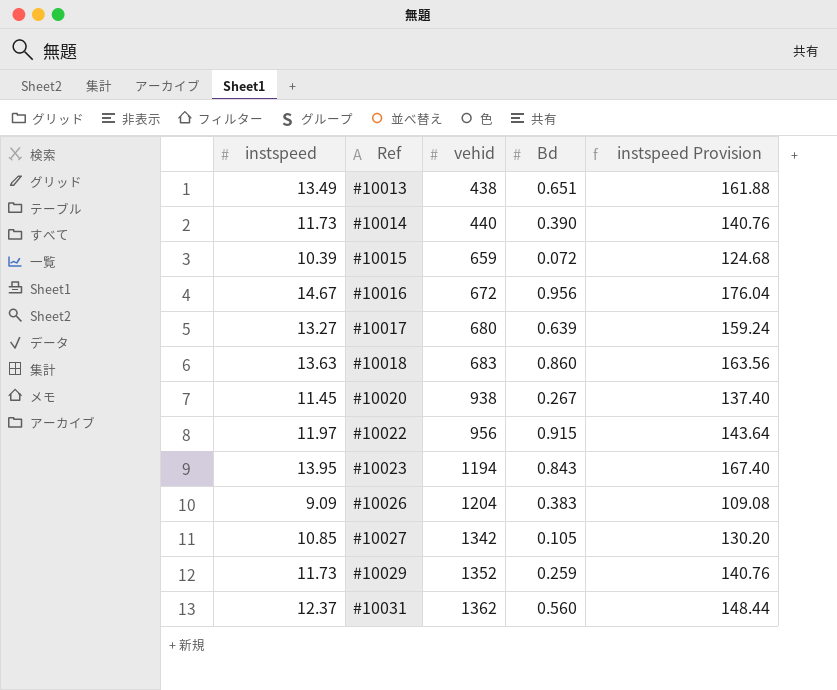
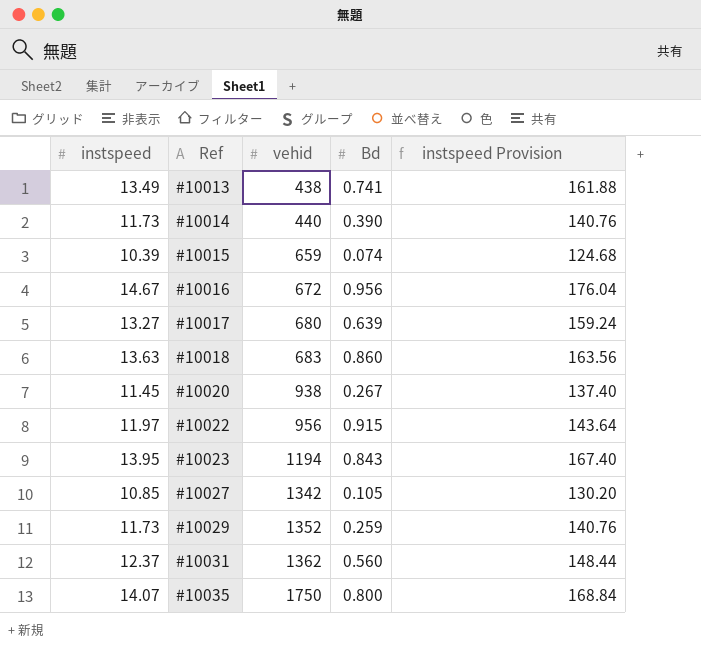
row #10026: 9.09 | 1204 | 0.383 | 109.08 -> none
#10013 | Bd: 0.651 -> 0.741
#10015 | Bd: 0.072 -> 0.074
row #10035: none -> 14.07 | 1750 | 0.800 | 168.84

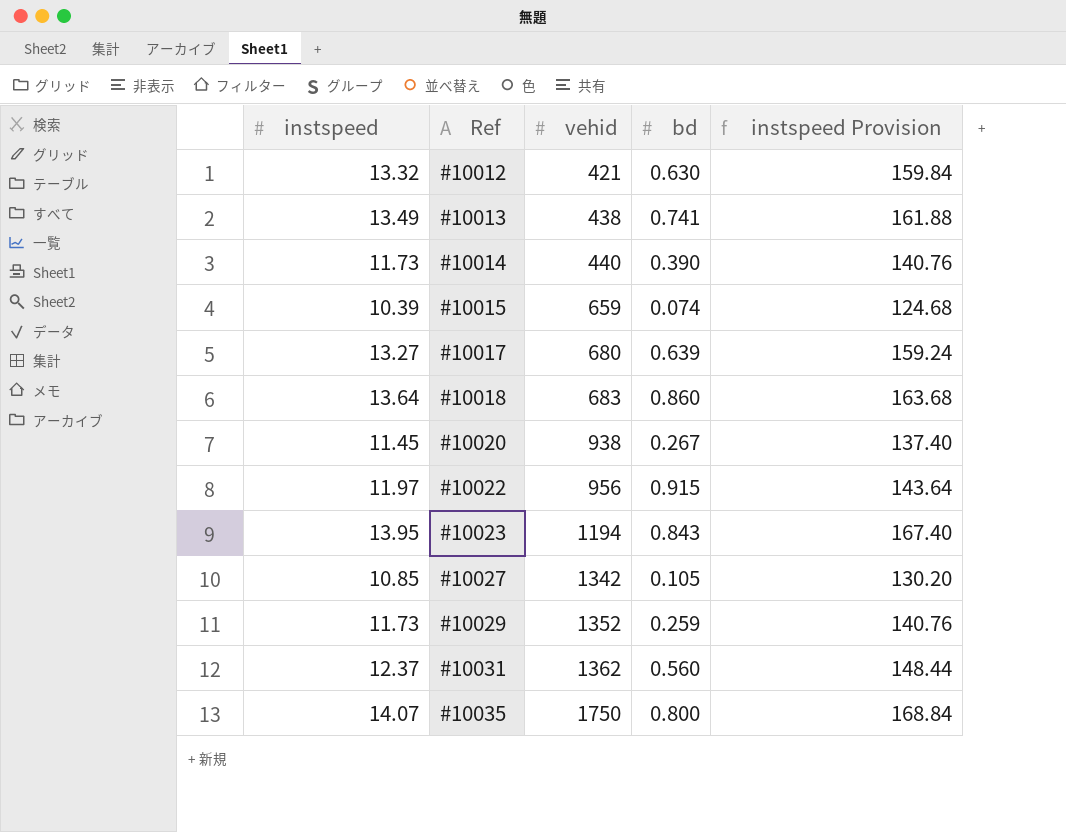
column name: Bd -> bd
row #10016: 14.67 | 672 | 0.956 | 176.04 -> none
row #10012: none -> 13.32 | 421 | 0.630 | 159.84
#10018 | instspeed: 13.63 -> 13.64
#10018 | instspeed Provision: 163.56 -> 163.68

